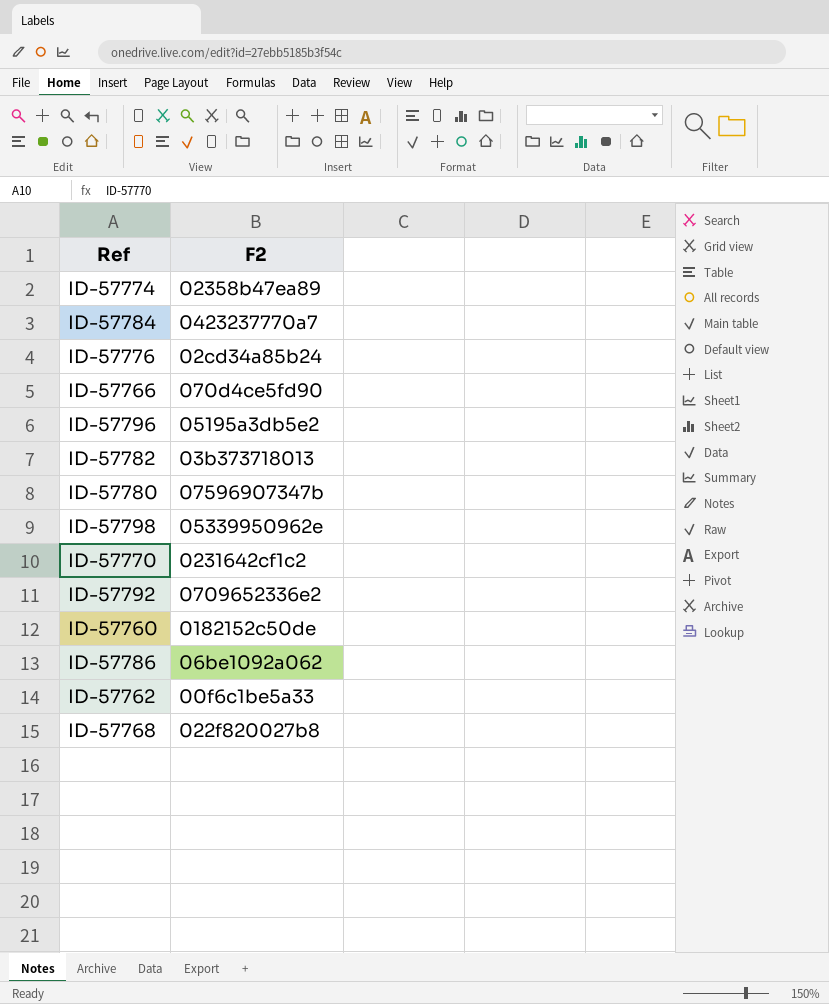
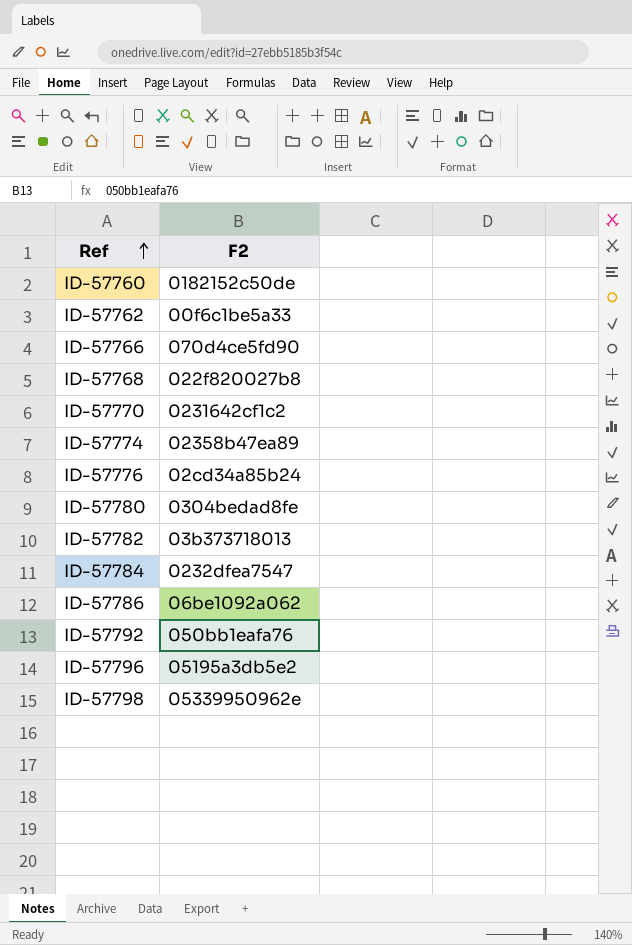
row order: none -> Ref ascending
ID-57780 | F2: 07596907347b -> 0304bedad8fe
ID-57784 | F2: 0423237770a7 -> 0232dfea7547
ID-57792 | F2: 0709652336e2 -> 050bb1eafa76

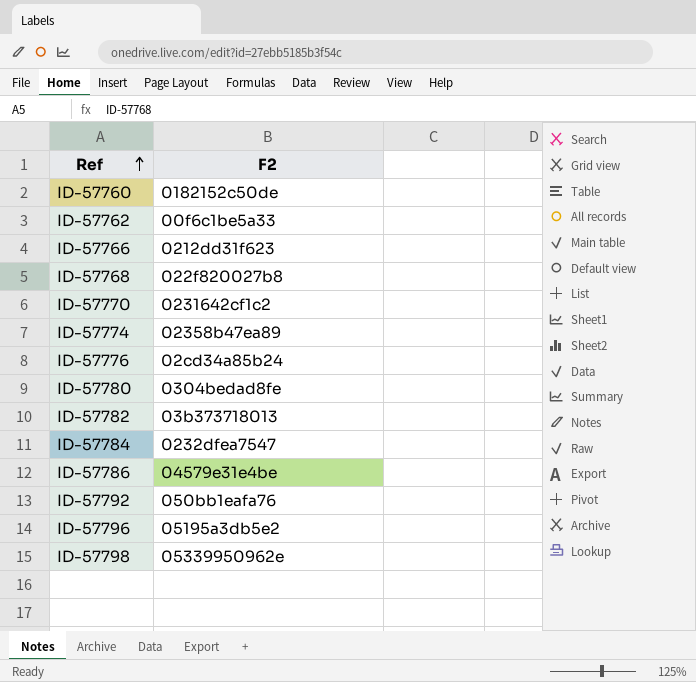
ID-57766 | F2: 070d4ce5fd90 -> 0212dd31f623
ID-57786 | F2: 06be1092a062 -> 04579e31e4be

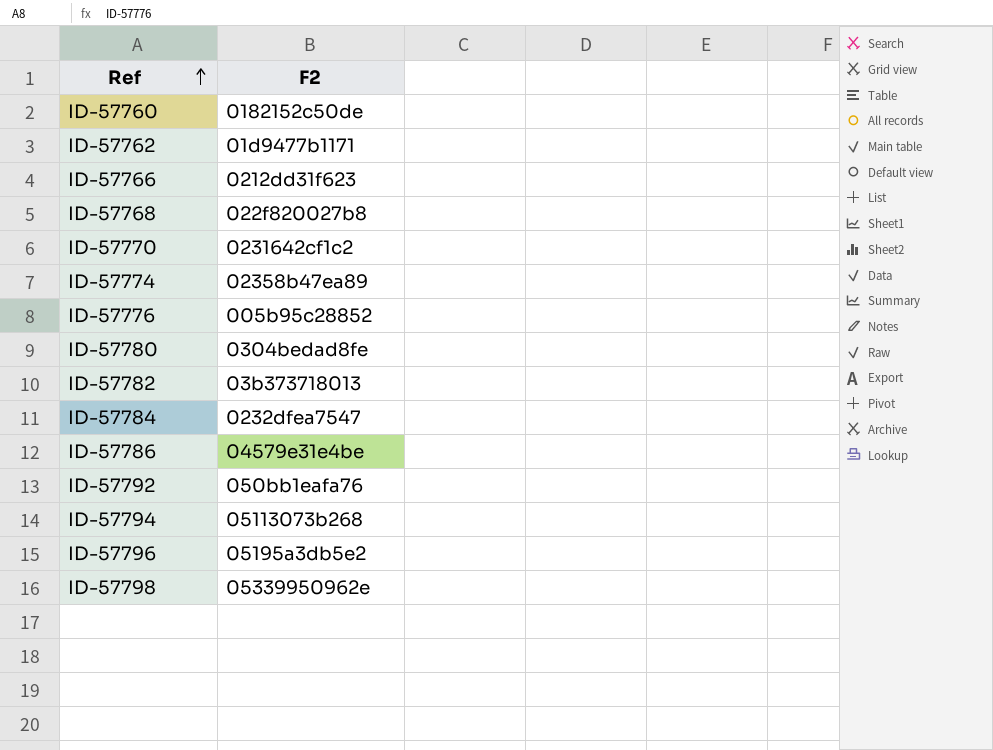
ID-57762 | F2: 00f6c1be5a33 -> 01d9477b1171
ID-57776 | F2: 02cd34a85b24 -> 005b95c28852
row ID-57794: none -> 05113073b268

